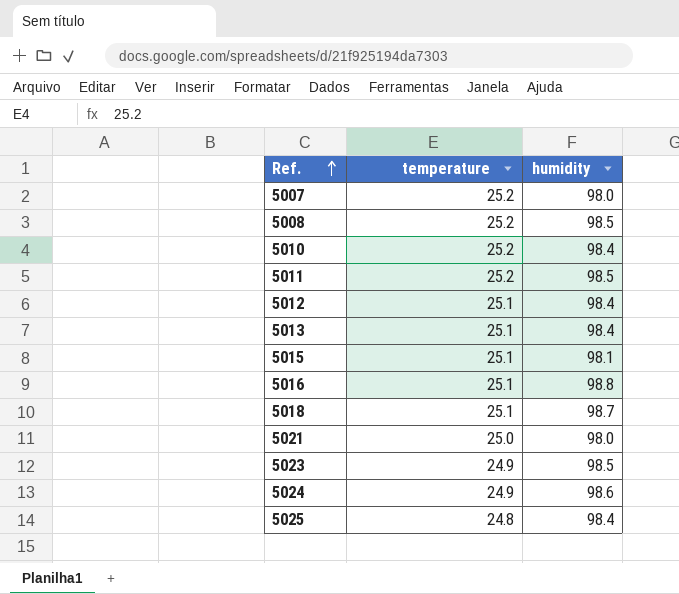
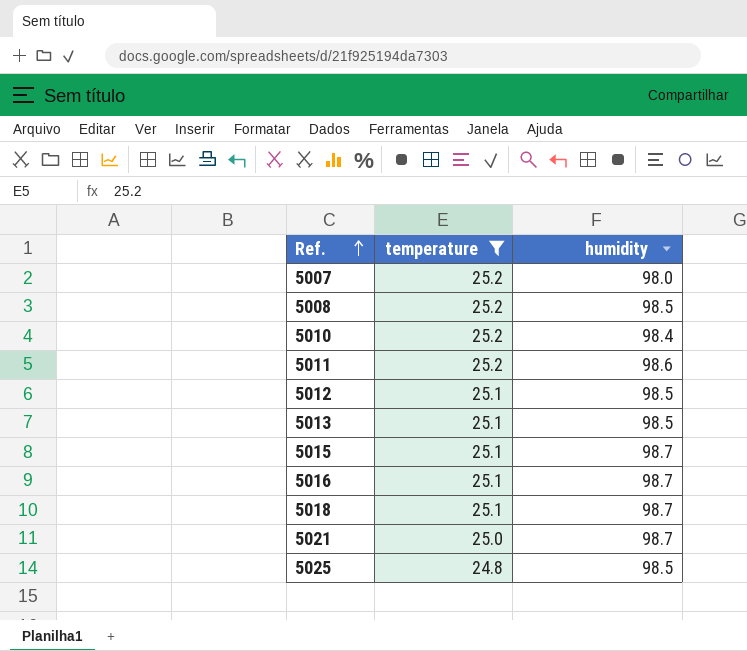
filter: none -> temperature != 24.9
5011 | humidity: 98.5 -> 98.6
5012 | humidity: 98.4 -> 98.5
5013 | humidity: 98.4 -> 98.5
5015 | humidity: 98.1 -> 98.7
5016 | humidity: 98.8 -> 98.7
5021 | humidity: 98.0 -> 98.7
5025 | humidity: 98.4 -> 98.5

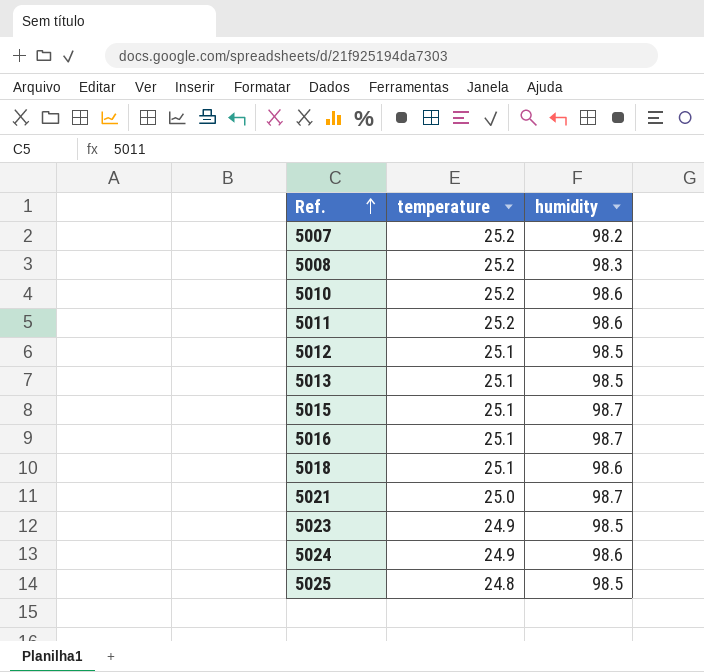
filter: temperature != 24.9 -> none
5007 | humidity: 98.0 -> 98.2
5008 | humidity: 98.5 -> 98.3
5010 | humidity: 98.4 -> 98.6
5018 | humidity: 98.7 -> 98.6

